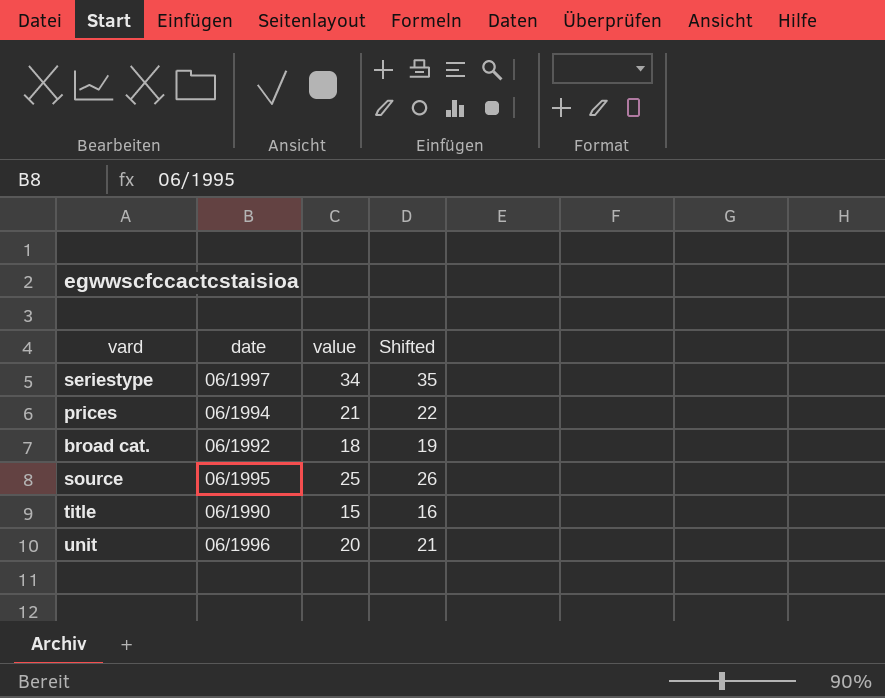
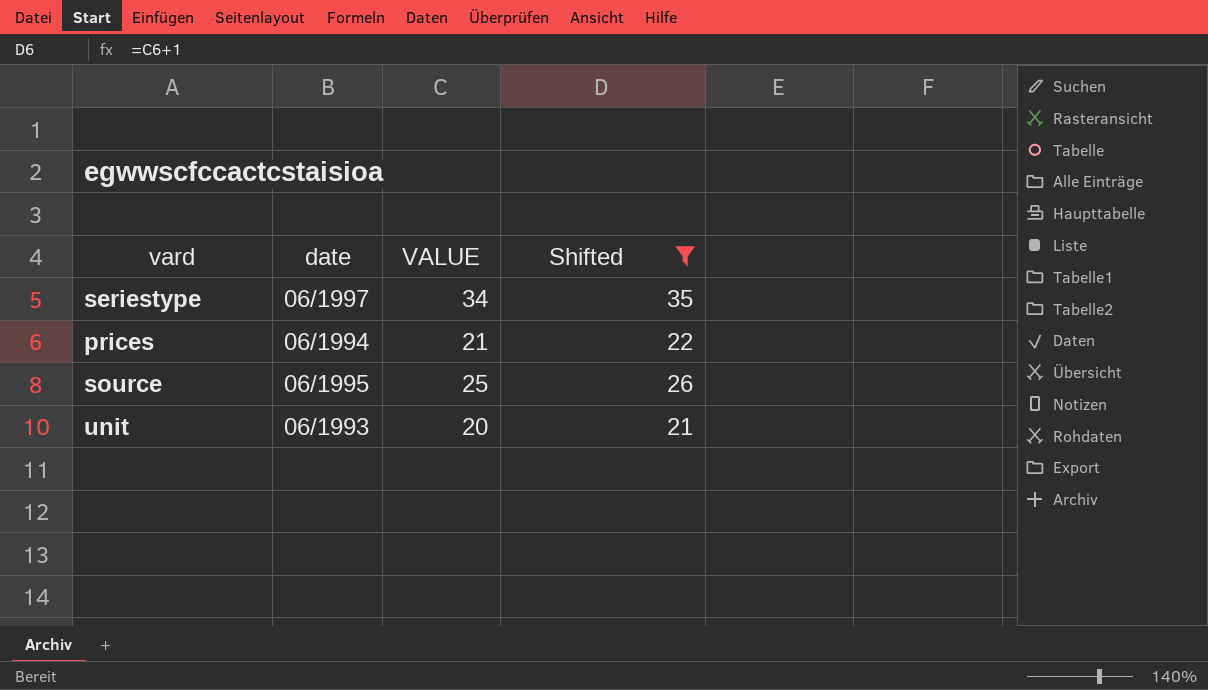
filter: none -> Shifted >= 21
column name: value -> VALUE
unit | date: 06/1996 -> 06/1993

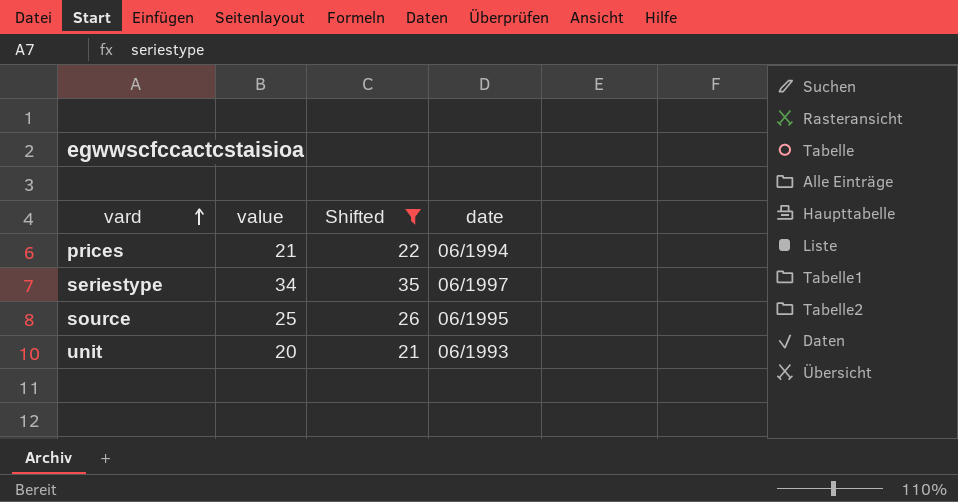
row order: none -> vard ascending
column name: VALUE -> value
column date | position: 2 -> 4

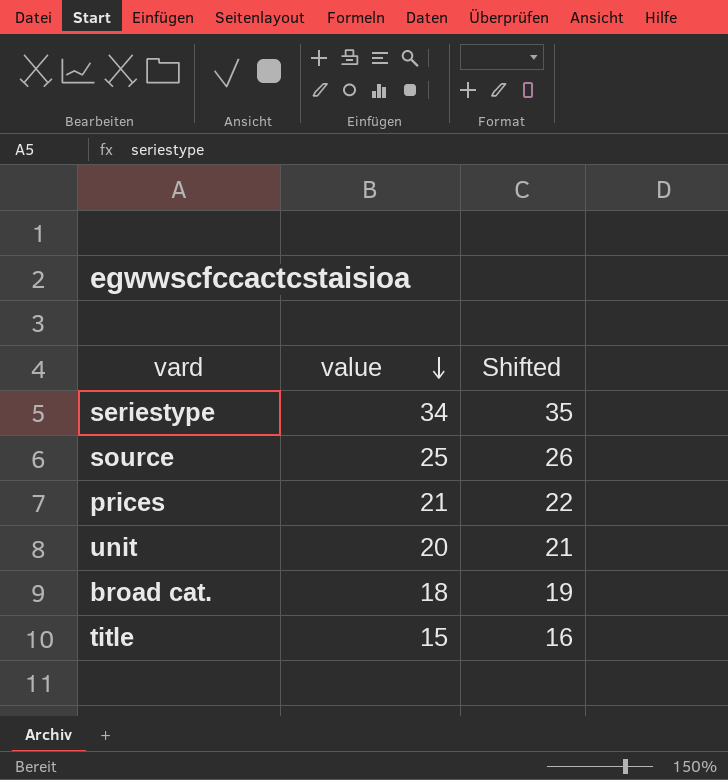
filter: Shifted >= 21 -> none
row order: vard ascending -> value descending
column date | position: 4 -> none

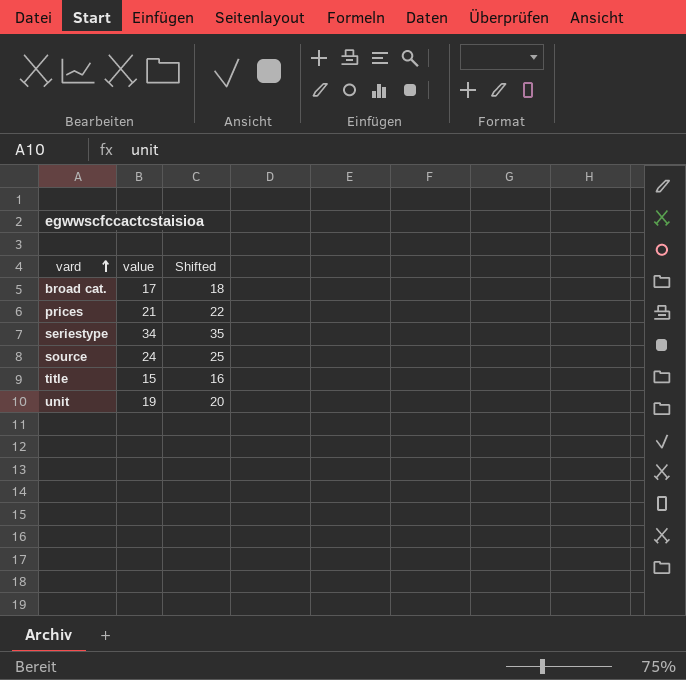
row order: value descending -> vard ascending
broad cat. | value: 18 -> 17
broad cat. | Shifted: 19 -> 18
source | value: 25 -> 24
source | Shifted: 26 -> 25
unit | value: 20 -> 19
unit | Shifted: 21 -> 20

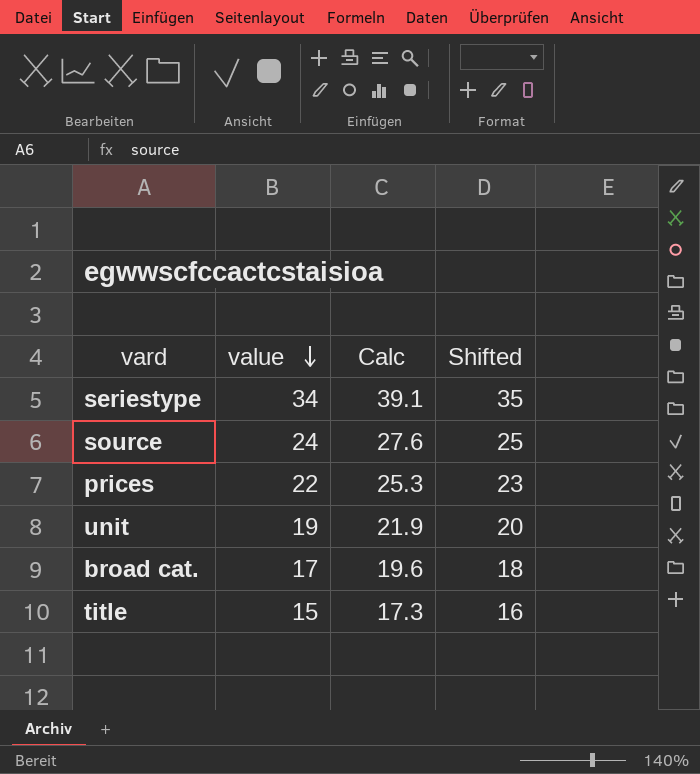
row order: vard ascending -> value descending
column Calc | formula: none -> [value] * 1.15
prices | value: 21 -> 22
prices | Shifted: 22 -> 23

